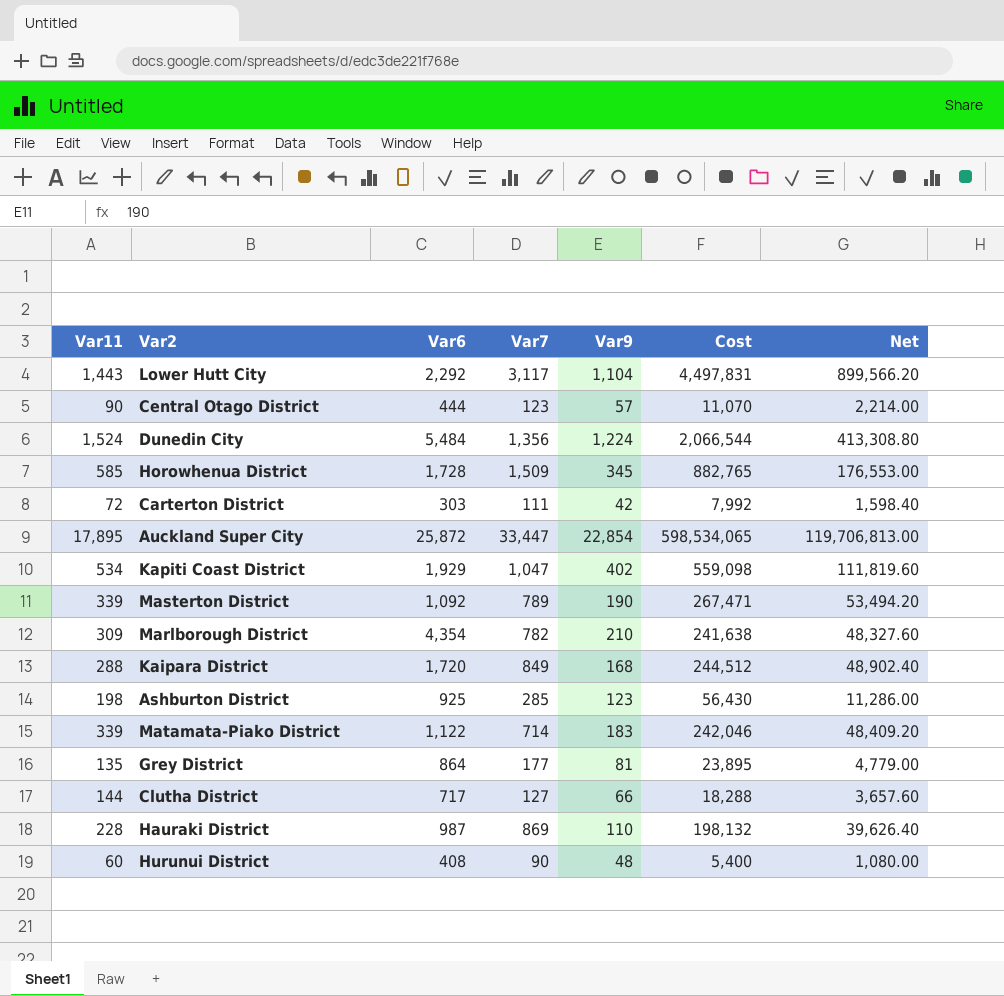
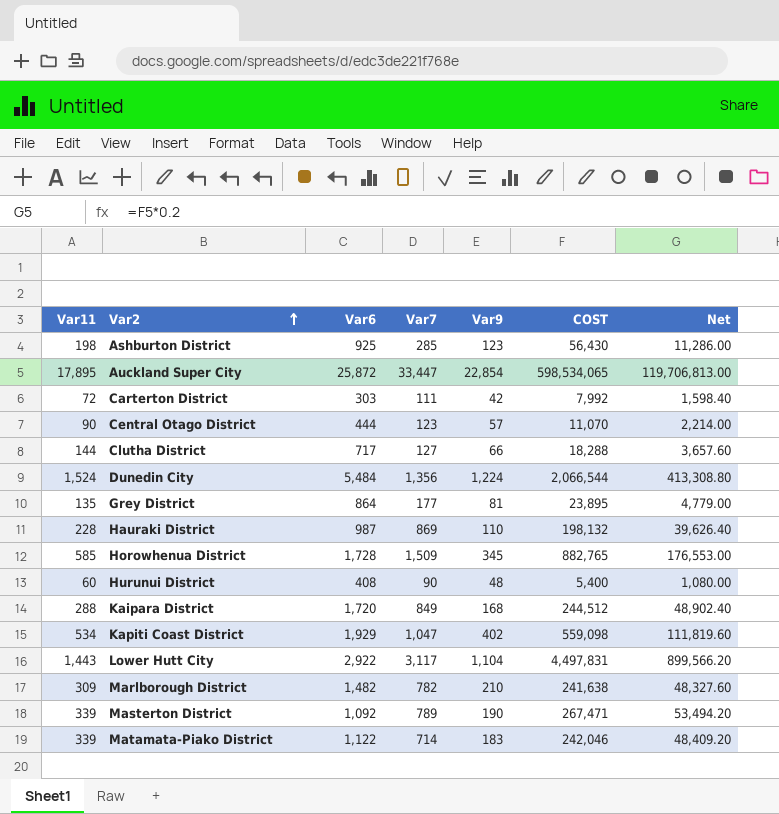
row order: none -> Var2 ascending
column name: Cost -> COST
Lower Hutt City | Var6: 2,292 -> 2,922
Marlborough District | Var6: 4,354 -> 1,482

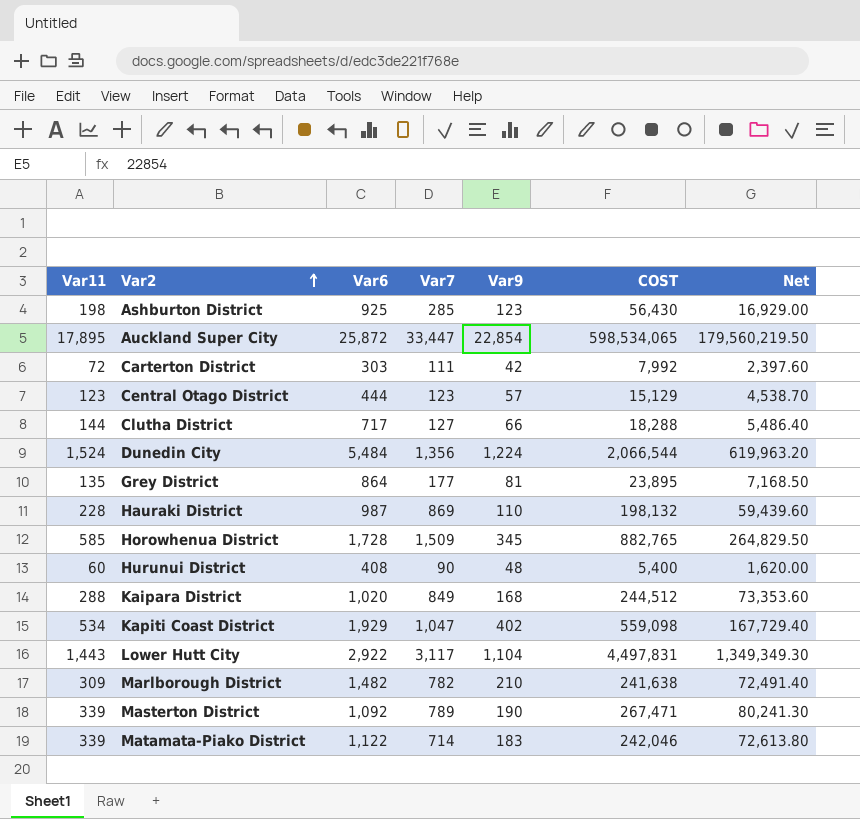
column Net | formula: [COST] * 0.2 -> [COST] * 0.3
Central Otago District | Var11: 90 -> 123
Central Otago District | COST: 11,070 -> 15,129
Kaipara District | Var6: 1,720 -> 1,020

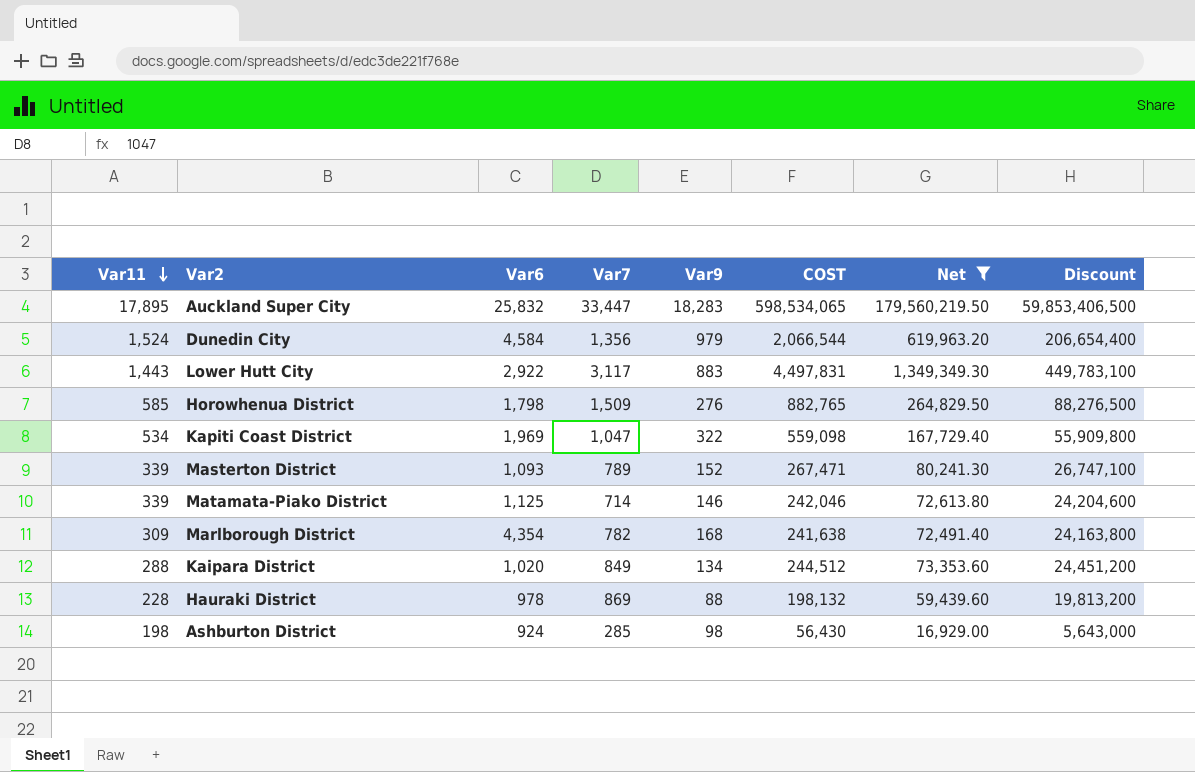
filter: none -> Net >= 16,929.00
row order: Var2 ascending -> Var11 descending
column Discount | formula: none -> [COST] * 100
Auckland Super City | Var6: 25,872 -> 25,832
Auckland Super City | Var9: 22,854 -> 18,283
Dunedin City | Var6: 5,484 -> 4,584
Dunedin City | Var9: 1,224 -> 979
Lower Hutt City | Var9: 1,104 -> 883
Horowhenua District | Var6: 1,728 -> 1,798
Horowhenua District | Var9: 345 -> 276
Kapiti Coast District | Var6: 1,929 -> 1,969
Kapiti Coast District | Var9: 402 -> 322
Masterton District | Var6: 1,092 -> 1,093
Masterton District | Var9: 190 -> 152
Matamata-Piako District | Var6: 1,122 -> 1,125
Matamata-Piako District | Var9: 183 -> 146
Marlborough District | Var6: 1,482 -> 4,354
Marlborough District | Var9: 210 -> 168
Kaipara District | Var9: 168 -> 134
Hauraki District | Var6: 987 -> 978
Hauraki District | Var9: 110 -> 88
Ashburton District | Var6: 925 -> 924
Ashburton District | Var9: 123 -> 98

